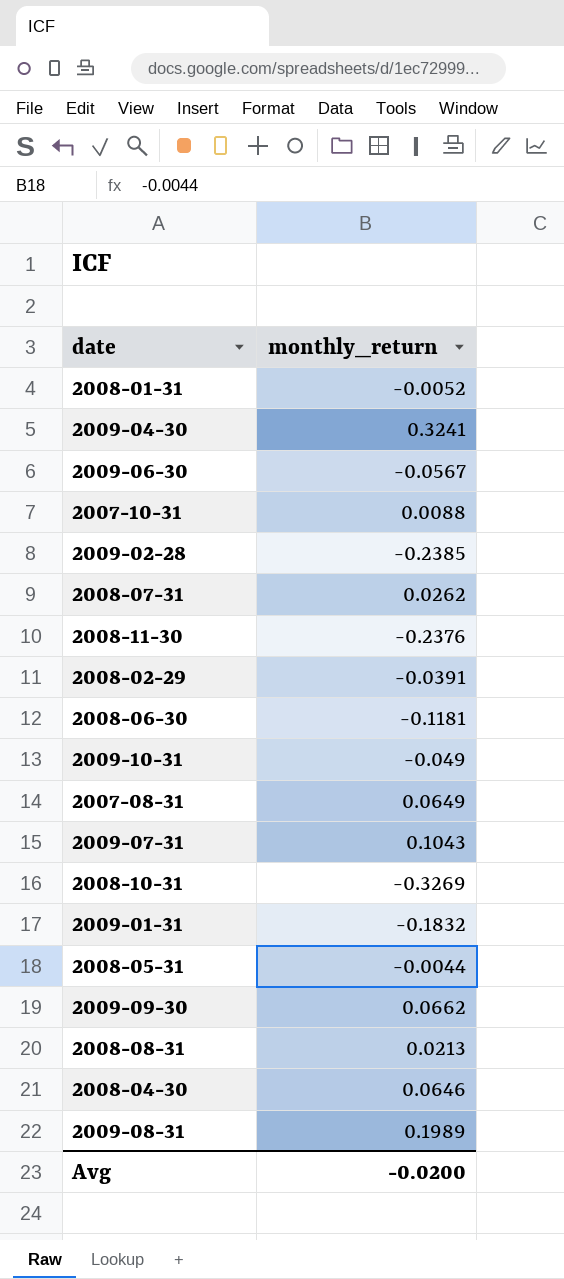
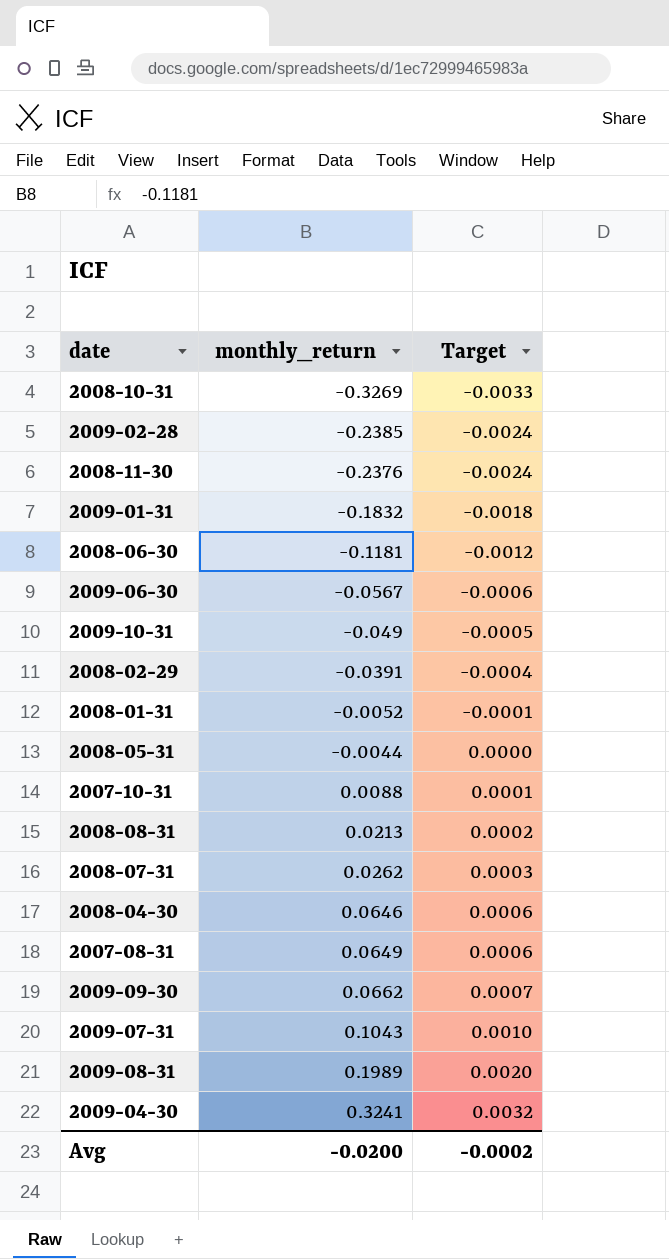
row order: none -> monthly_return ascending
column Target | formula: none -> [monthly_return] * 0.01

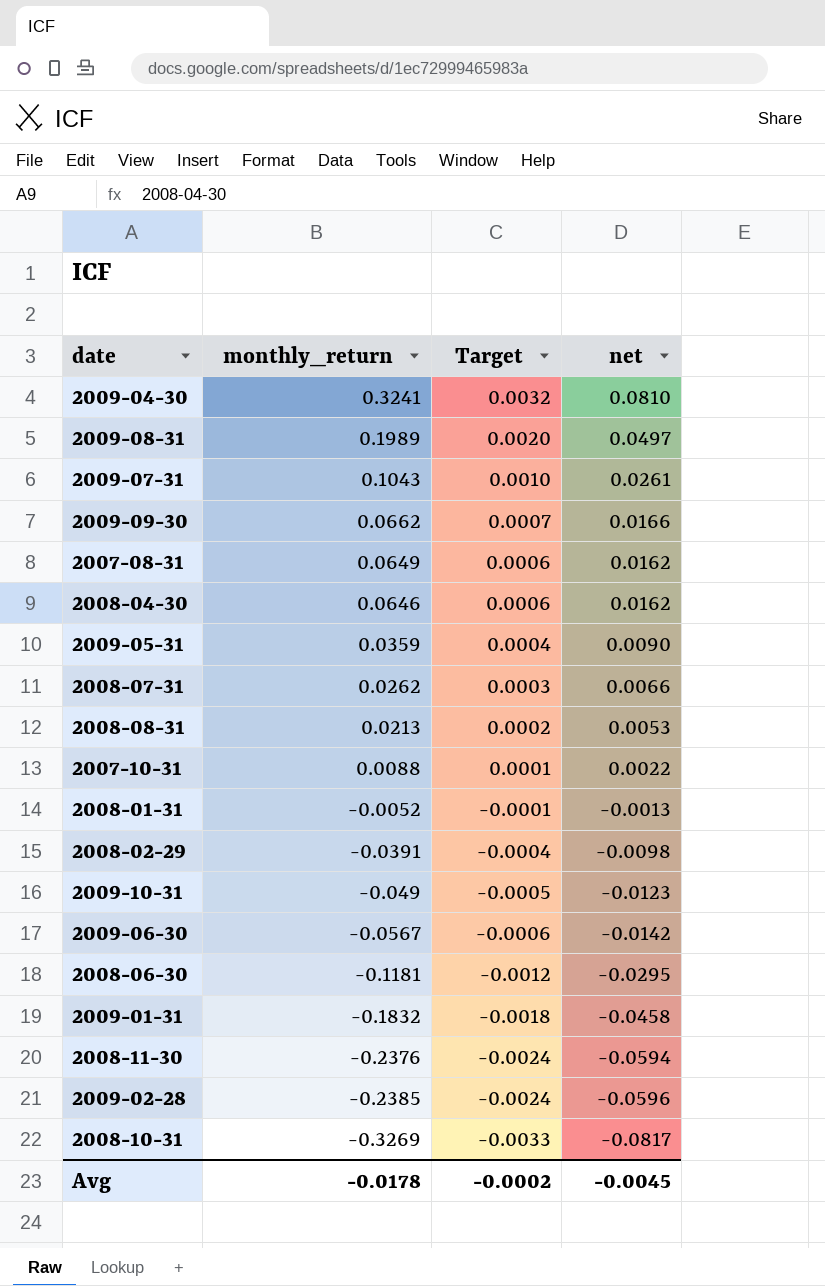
row order: monthly_return ascending -> monthly_return descending
column net | formula: none -> [monthly_return] * 0.25
row 2008-05-31: -0.0044 | 0.0000 -> none
row 2009-05-31: none -> 0.0359 | 0.0004 | 0.0090
Avg | monthly_return: -0.0200 -> -0.0178

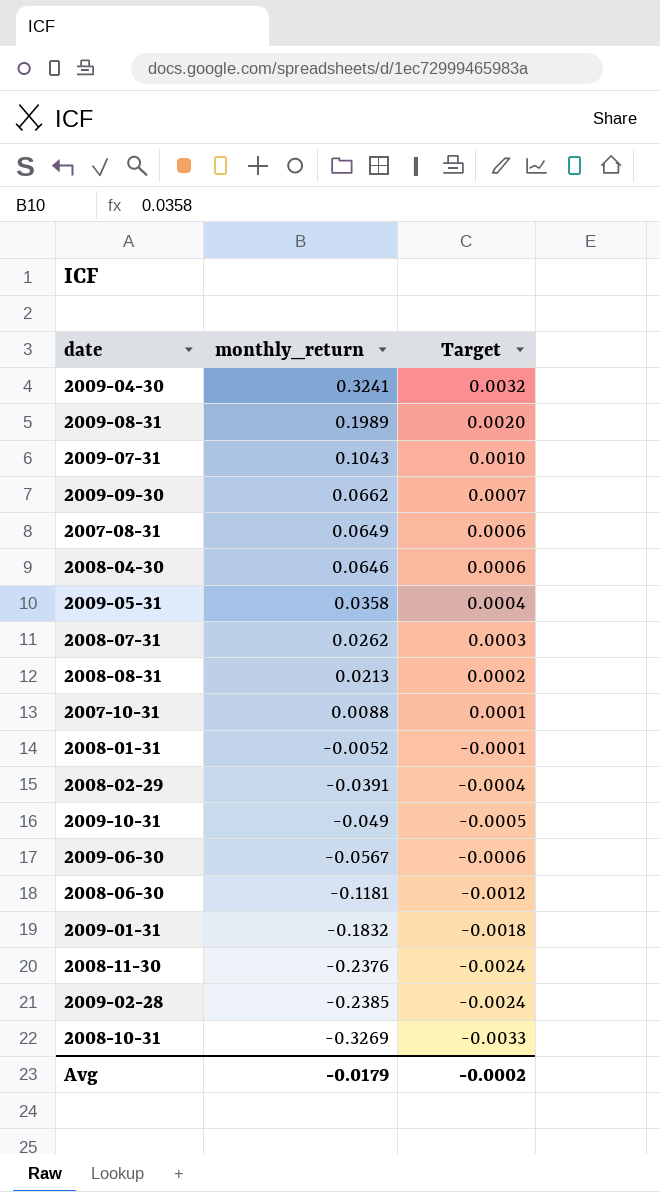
column net | formula: [monthly_return] * 0.25 -> none
2009-05-31 | monthly_return: 0.0359 -> 0.0358
Avg | monthly_return: -0.0178 -> -0.0179

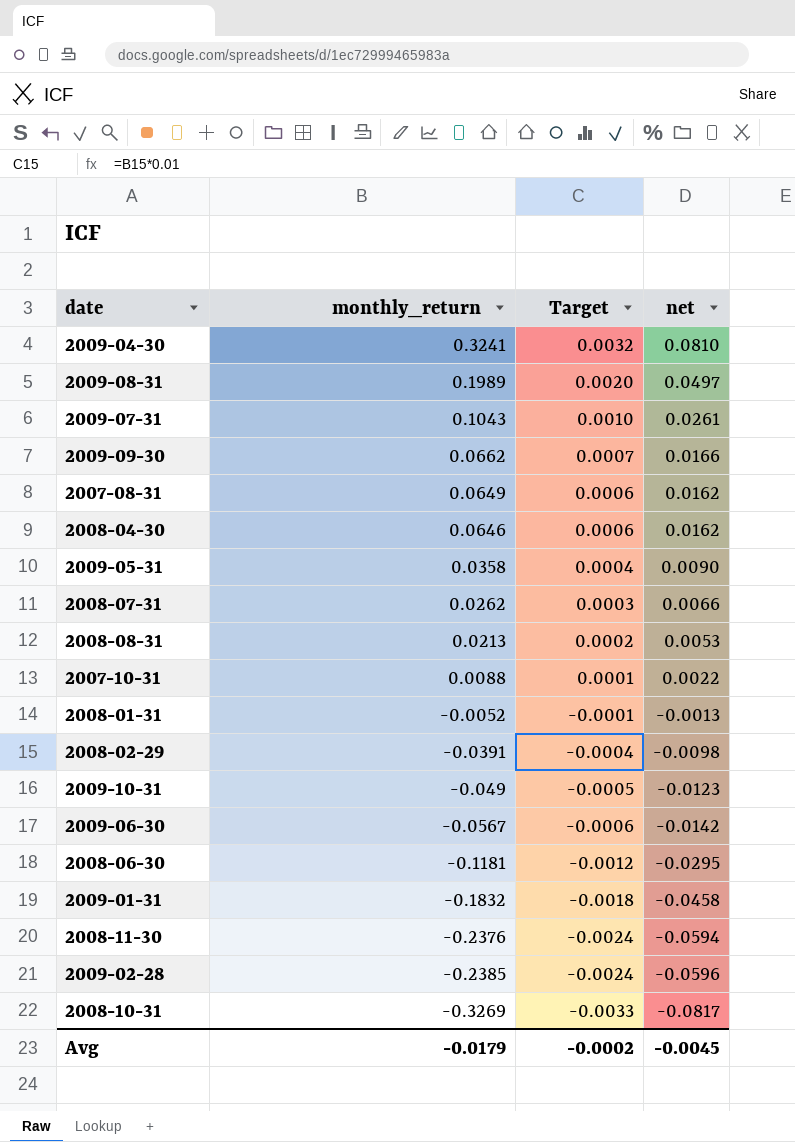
column net | formula: none -> [monthly_return] * 0.25

